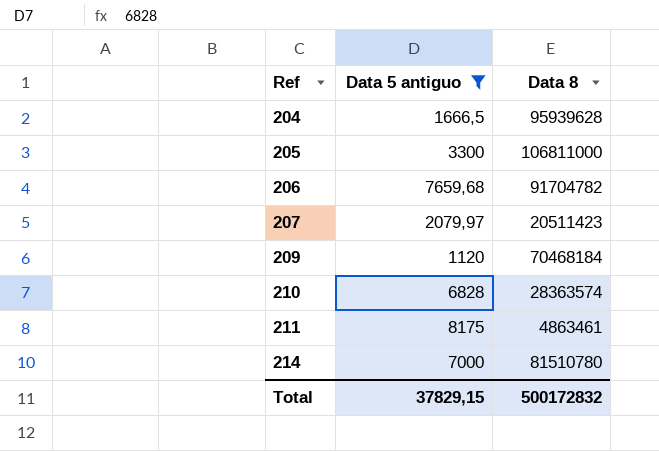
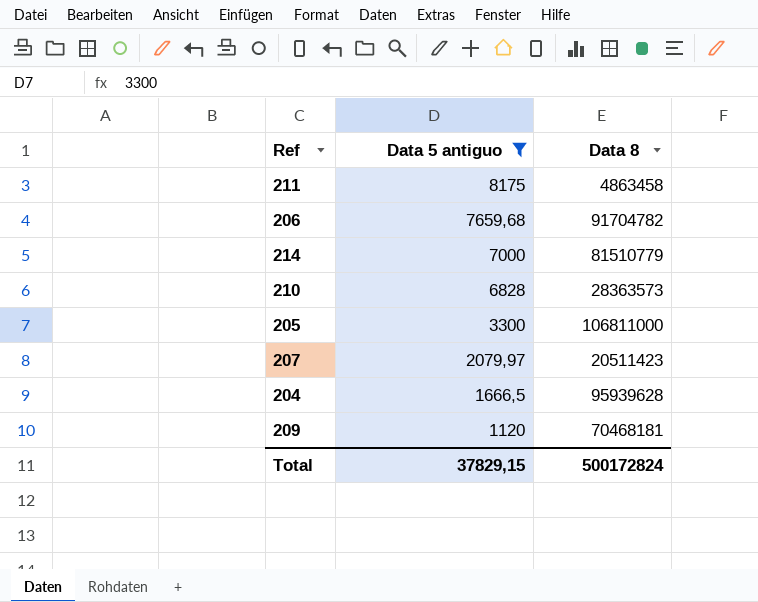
row order: Ref ascending -> Data 5 antiguo descending
211 | Data 8: 4863461 -> 4863458
214 | Data 8: 81510780 -> 81510779
210 | Data 8: 28363574 -> 28363573
209 | Data 8: 70468184 -> 70468181
Total | Data 8: 500172832 -> 500172824

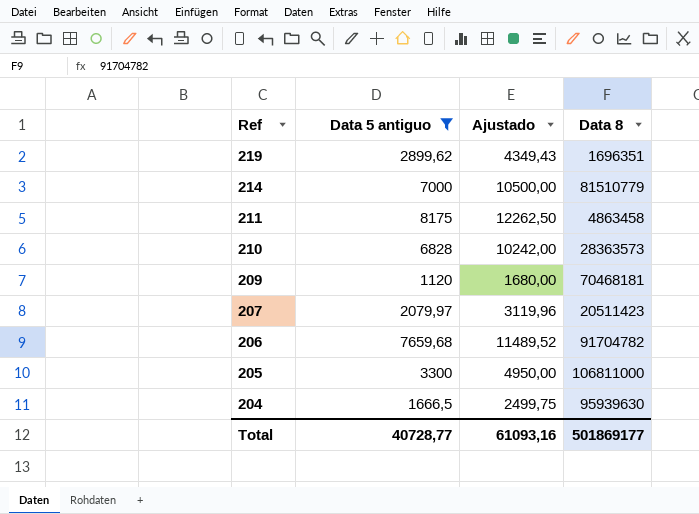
row order: Data 5 antiguo descending -> Ref descending
column Ajustado | formula: none -> [Data 5 antiguo] * 1,5
row 219: none -> 2899,62 | 4349,43 | 1696351
204 | Data 8: 95939628 -> 95939630
Total | Data 5 antiguo: 37829,15 -> 40728,77
Total | Data 8: 500172824 -> 501869177

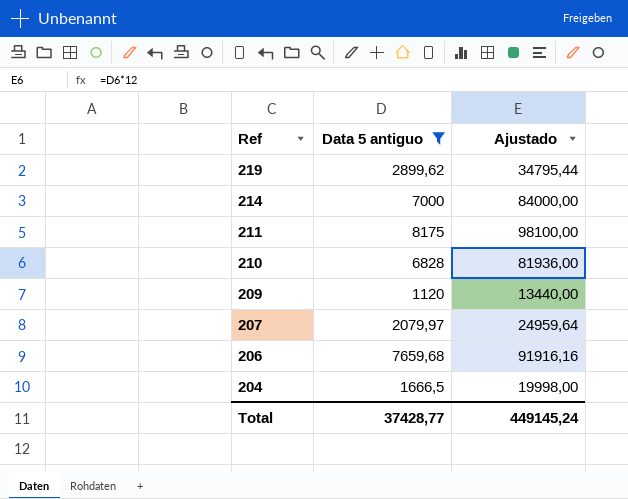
column Data 8 | position: 4 -> none
column Ajustado | formula: [Data 5 antiguo] * 1,5 -> [Data 5 antiguo] * 12
row 205: 3300 | 4950,00 | 106811000 -> none
Total | Data 5 antiguo: 40728,77 -> 37428,77
Total | Ajustado: 61093,16 -> 449145,24

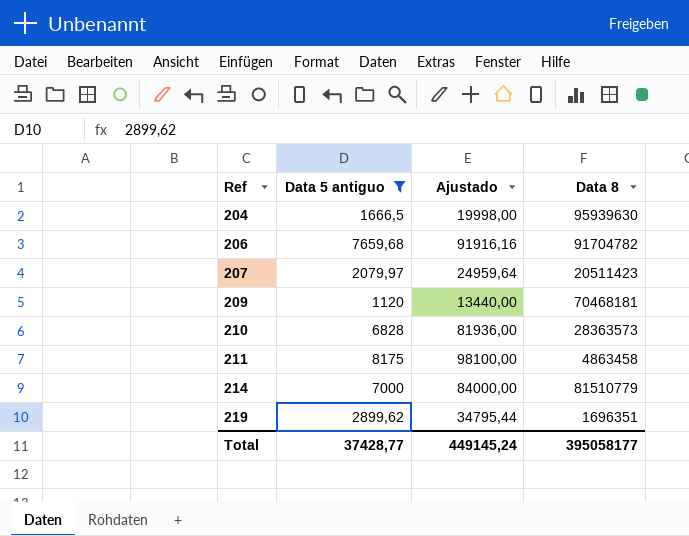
row order: Ref descending -> Ref ascending
column Data 8 | position: none -> 4

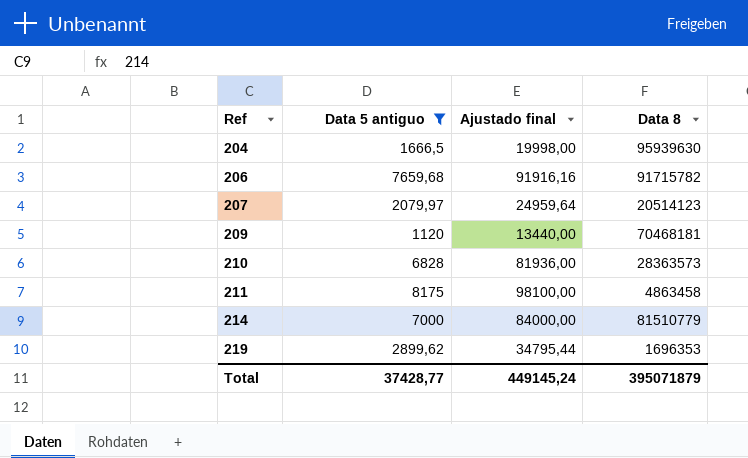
column name: Ajustado -> Ajustado final
206 | Data 8: 91704782 -> 91715782
207 | Data 8: 20511423 -> 20514123
219 | Data 8: 1696351 -> 1696353
Total | Data 8: 395058177 -> 395071879

